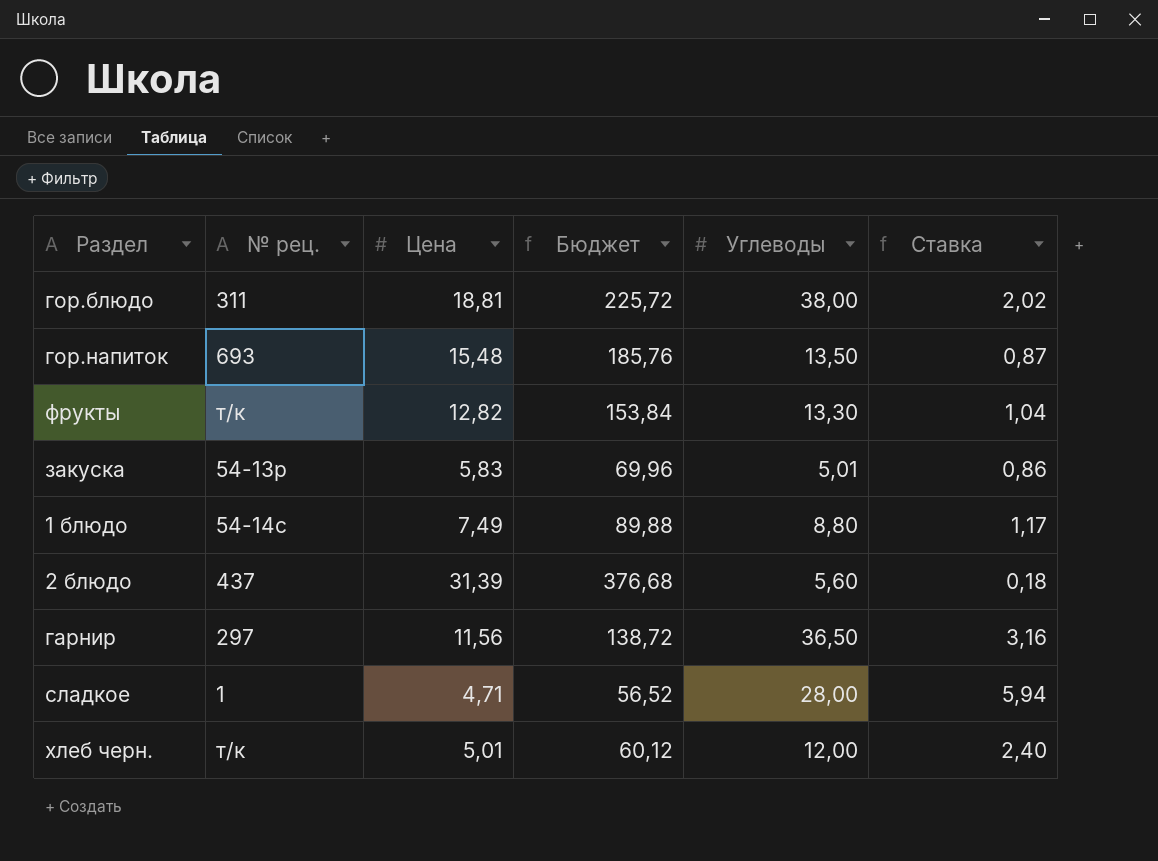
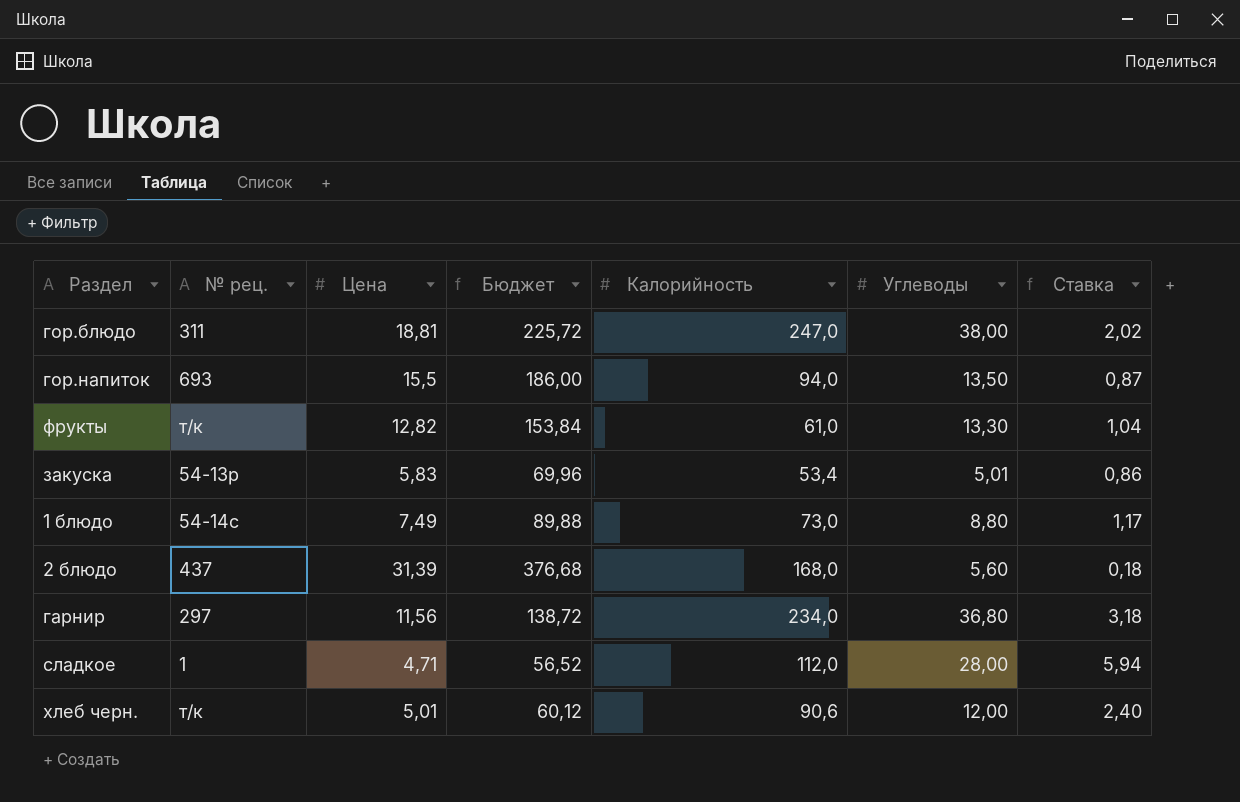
column Калорийность | position: none -> 5
гор.напиток | Цена: 15,48 -> 15,5
гор.напиток | Бюджет: 185,76 -> 186,00
гарнир | Углеводы: 36,50 -> 36,80
гарнир | Ставка: 3,16 -> 3,18

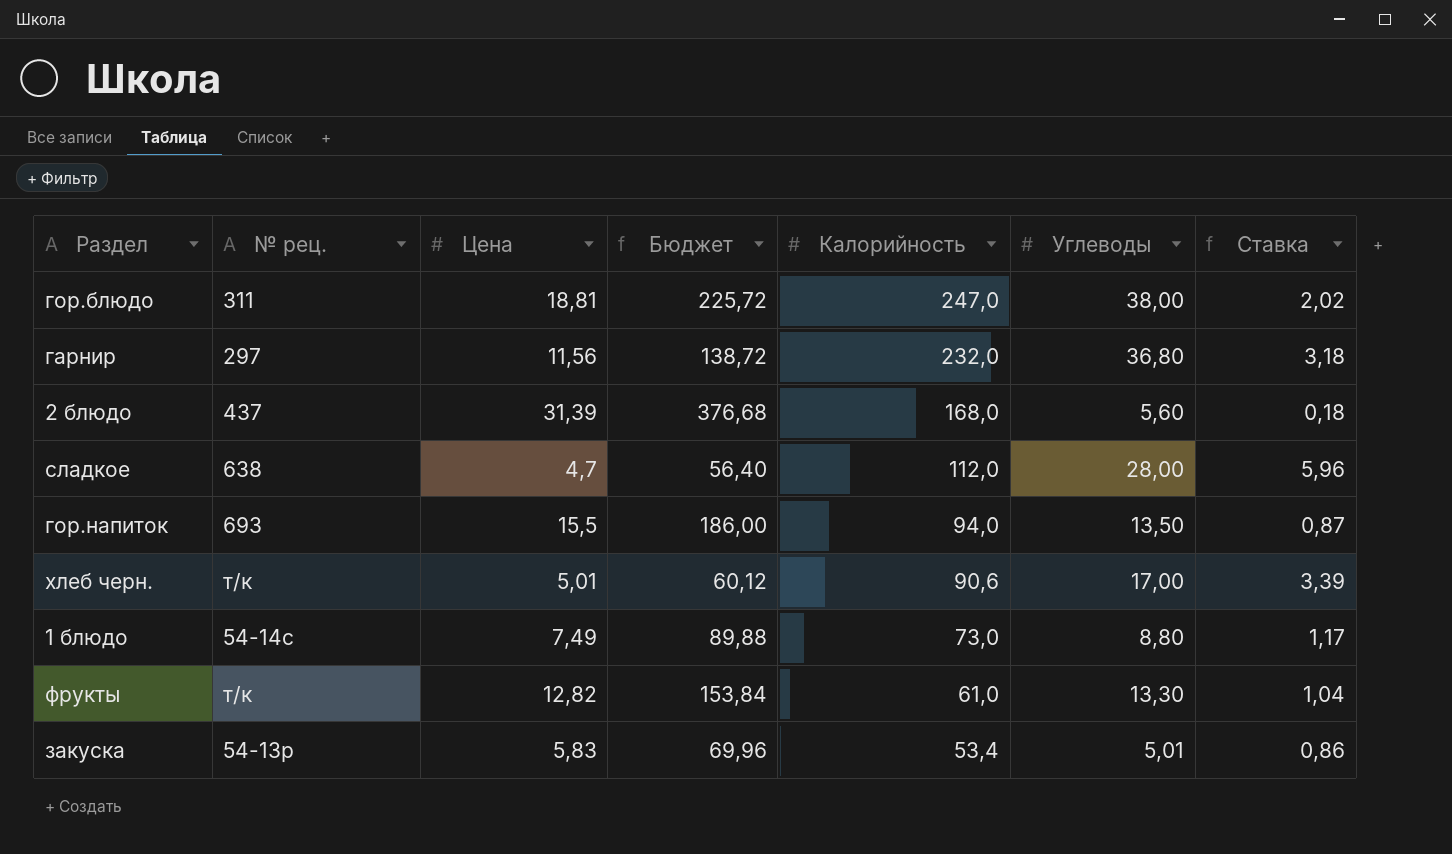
row order: none -> Калорийность descending
гарнир | Калорийность: 234,0 -> 232,0
сладкое | № рец.: 1 -> 638
сладкое | Цена: 4,71 -> 4,7
сладкое | Бюджет: 56,52 -> 56,40
сладкое | Ставка: 5,94 -> 5,96
хлеб черн. | Углеводы: 12,00 -> 17,00
хлеб черн. | Ставка: 2,40 -> 3,39

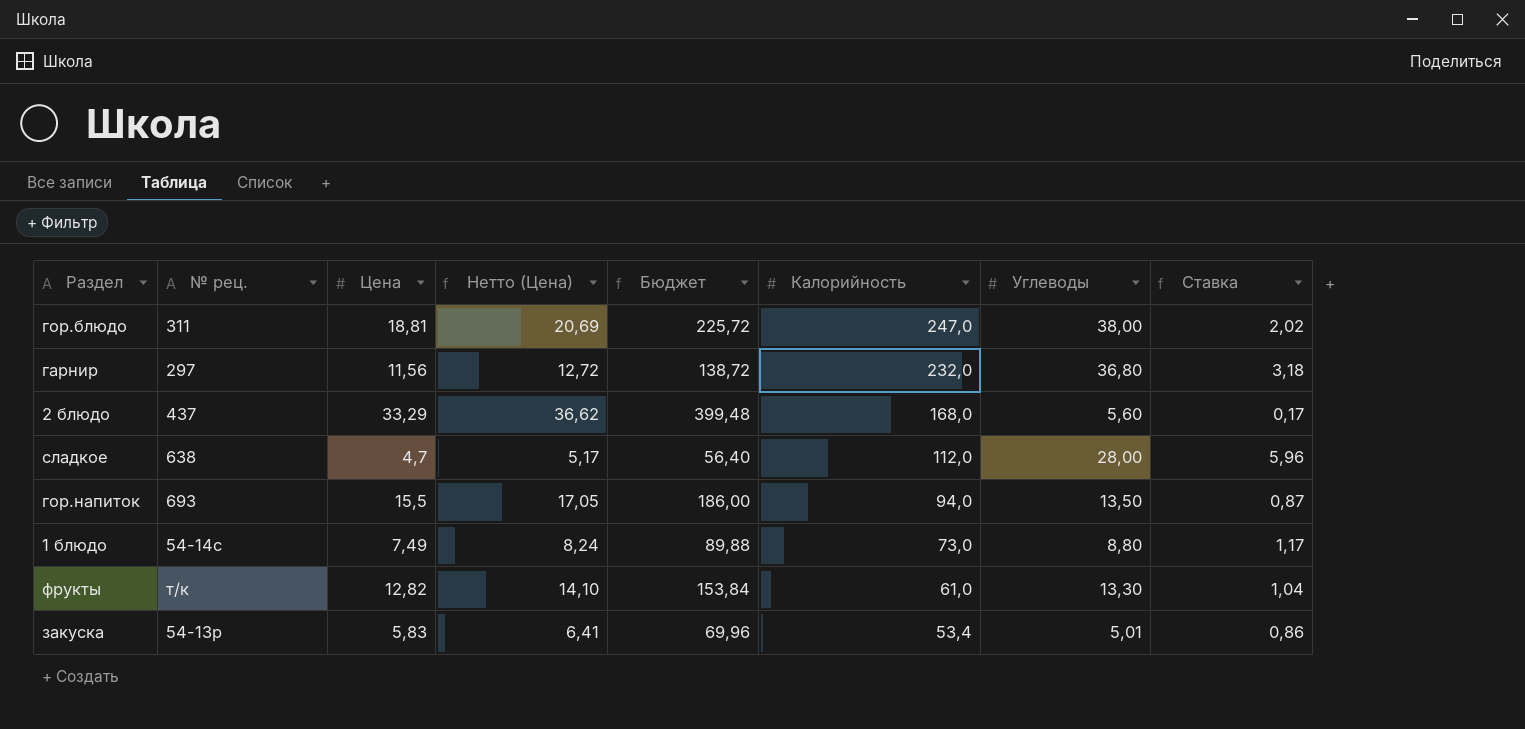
column Нетто (Цена) | formula: none -> [Цена] * 1,1
row хлеб черн.: т/к | 5,01 | 60,12 | 90,6 | 17,00 | 3,39 -> none
2 блюдо | Цена: 31,39 -> 33,29
2 блюдо | Бюджет: 376,68 -> 399,48
2 блюдо | Ставка: 0,18 -> 0,17

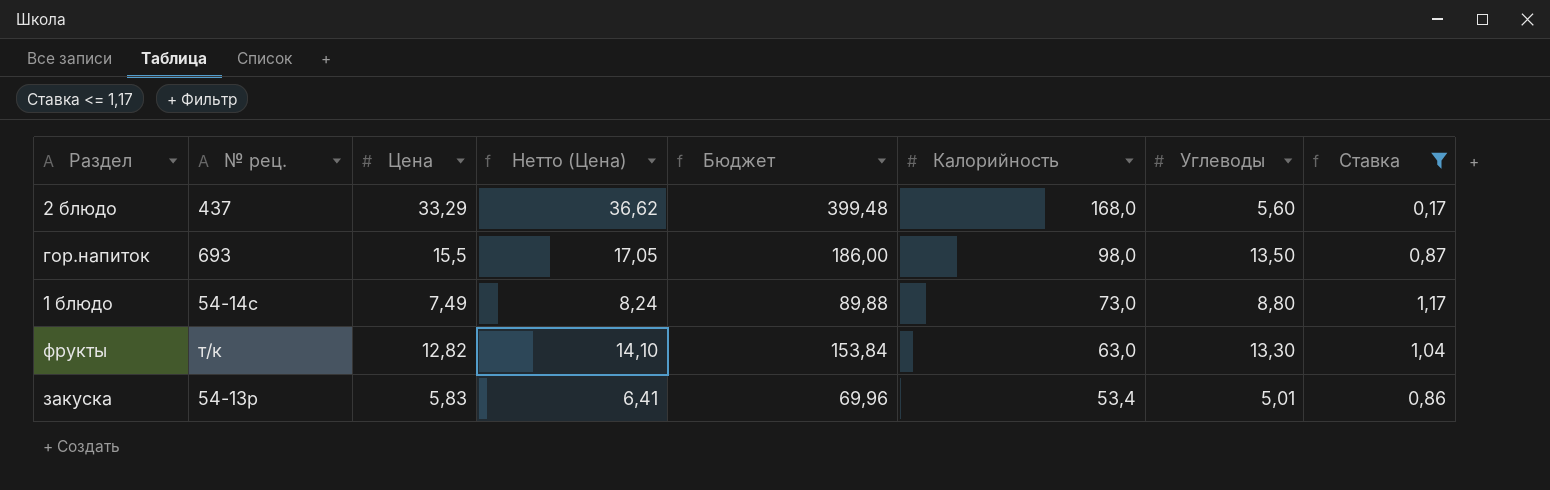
filter: none -> Ставка <= 1,17
гор.напиток | Калорийность: 94,0 -> 98,0
фрукты | Калорийность: 61,0 -> 63,0

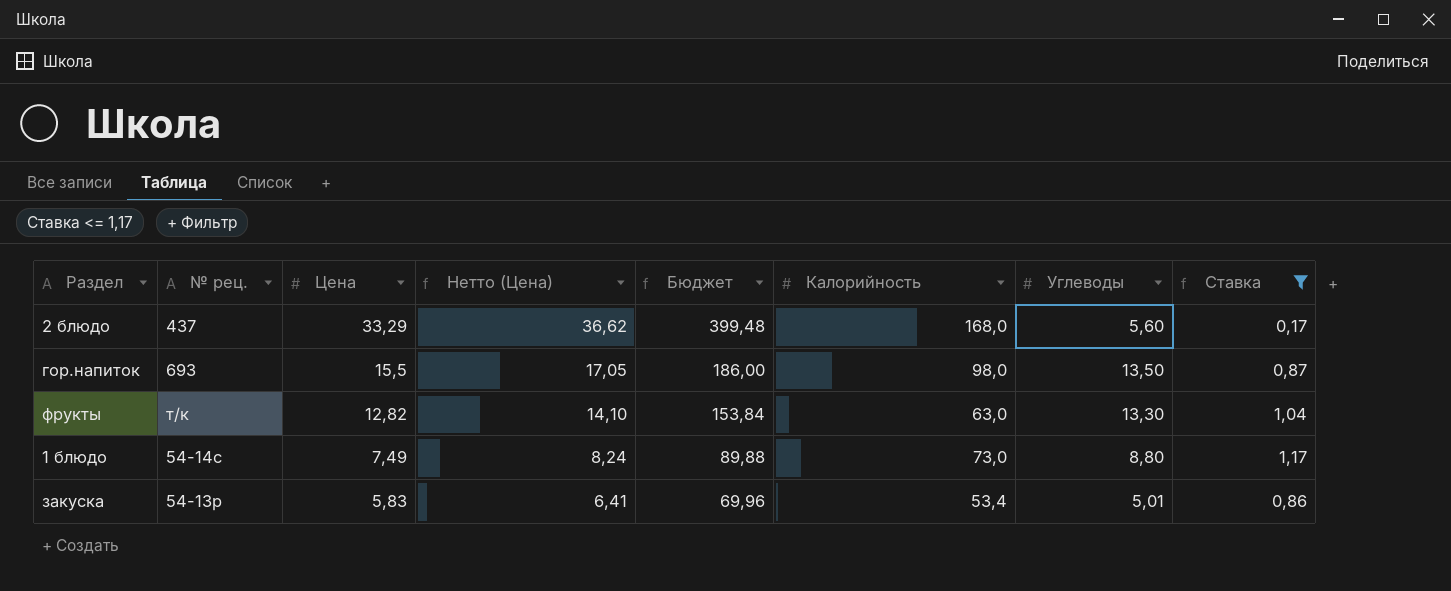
row order: Калорийность descending -> Цена descending

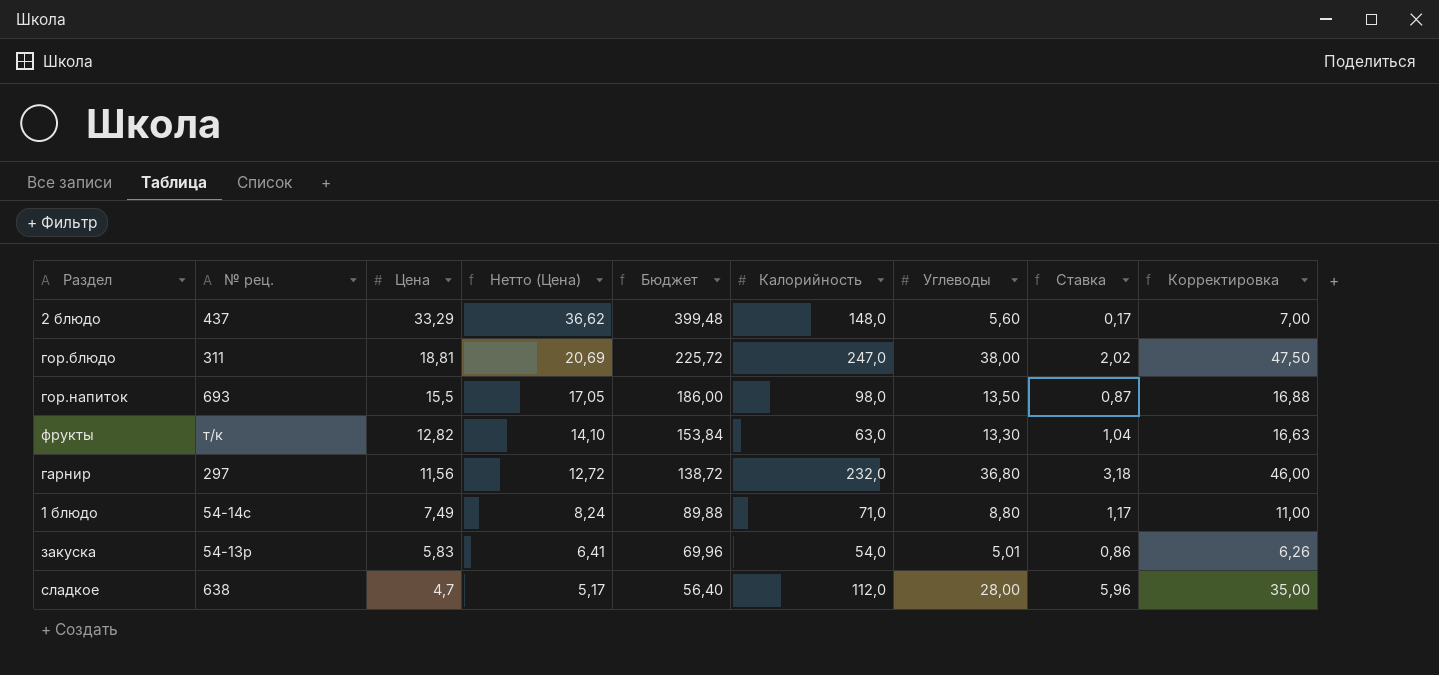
filter: Ставка <= 1,17 -> none
column Корректировка | formula: none -> [Углеводы] * 1,25
2 блюдо | Калорийность: 168,0 -> 148,0
1 блюдо | Калорийность: 73,0 -> 71,0
закуска | Калорийность: 53,4 -> 54,0

